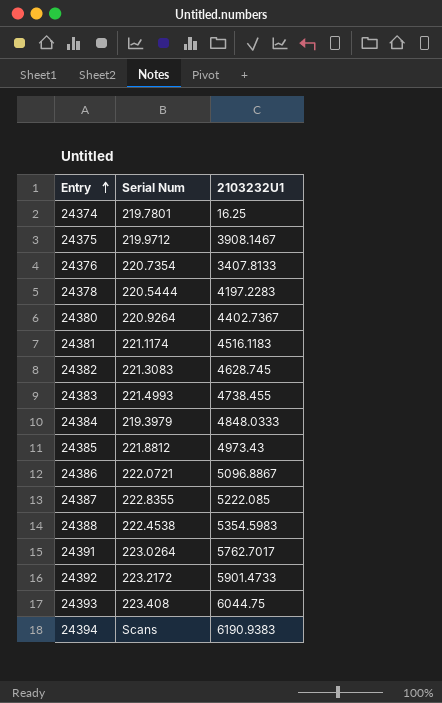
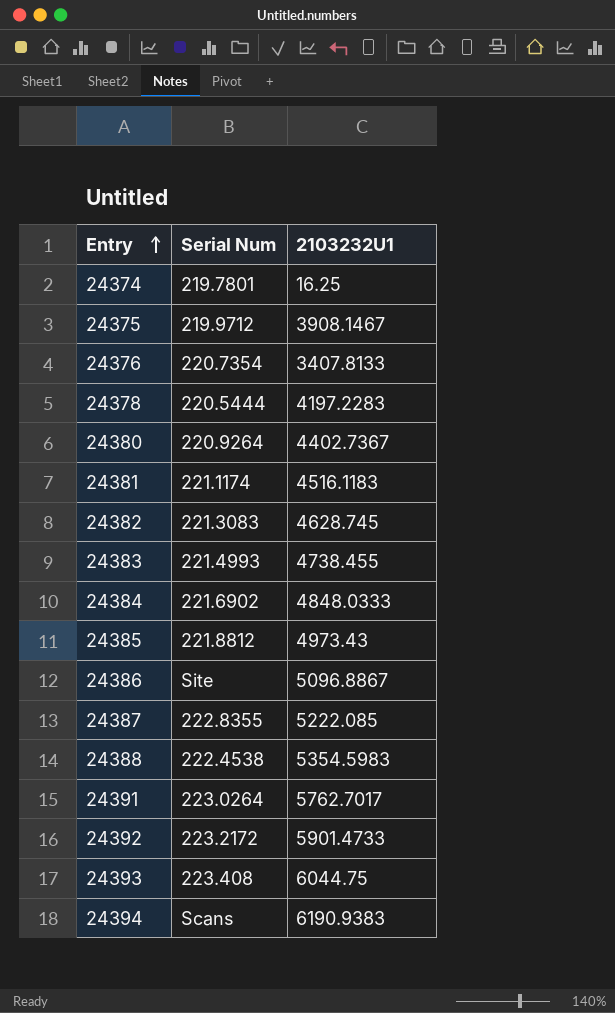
24384 | Serial Num: 219.3979 -> 221.6902
24386 | Serial Num: 222.0721 -> Site

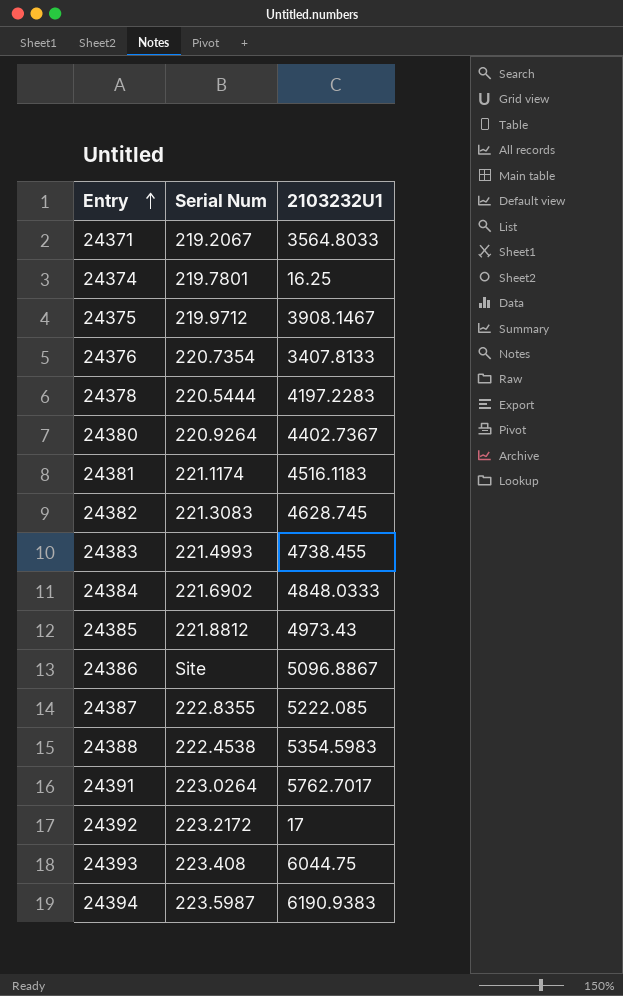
row 24371: none -> 219.2067 | 3564.8033
24392 | 2103232U1: 5901.4733 -> 17
24394 | Serial Num: Scans -> 223.5987

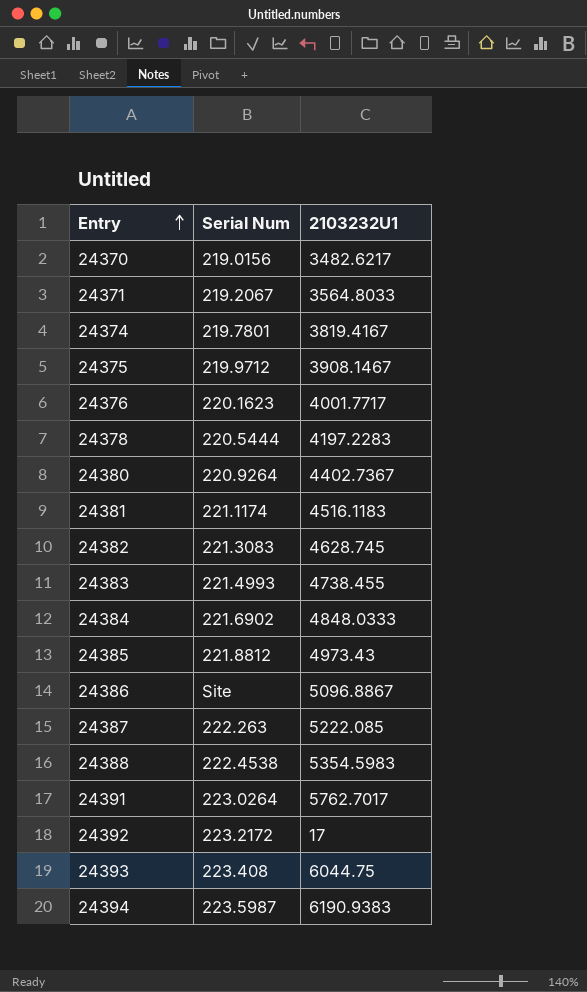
row 24370: none -> 219.0156 | 3482.6217
24374 | 2103232U1: 16.25 -> 3819.4167
24376 | Serial Num: 220.7354 -> 220.1623
24376 | 2103232U1: 3407.8133 -> 4001.7717
24387 | Serial Num: 222.8355 -> 222.263

